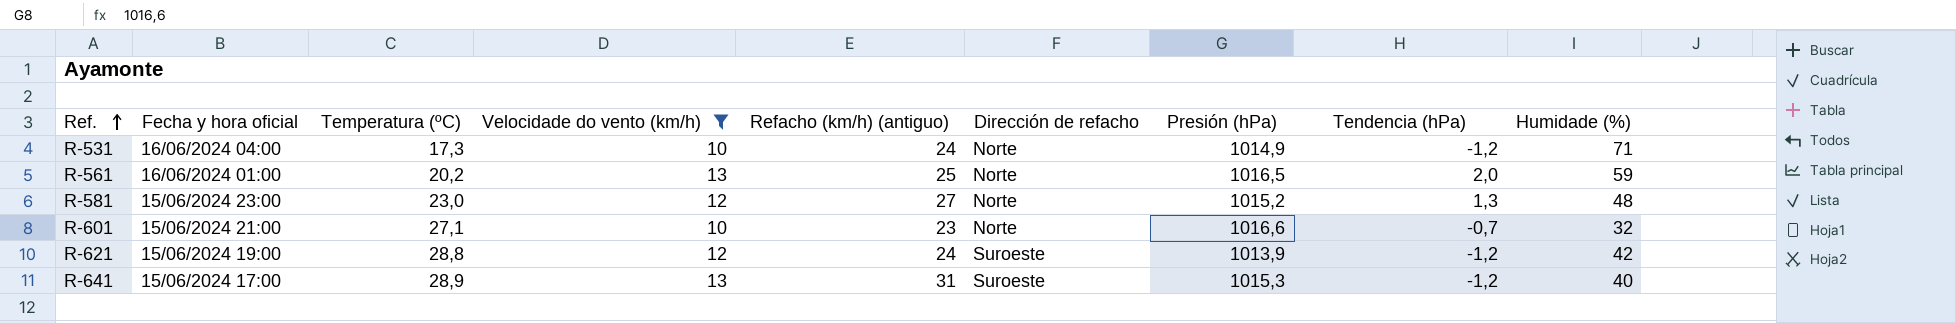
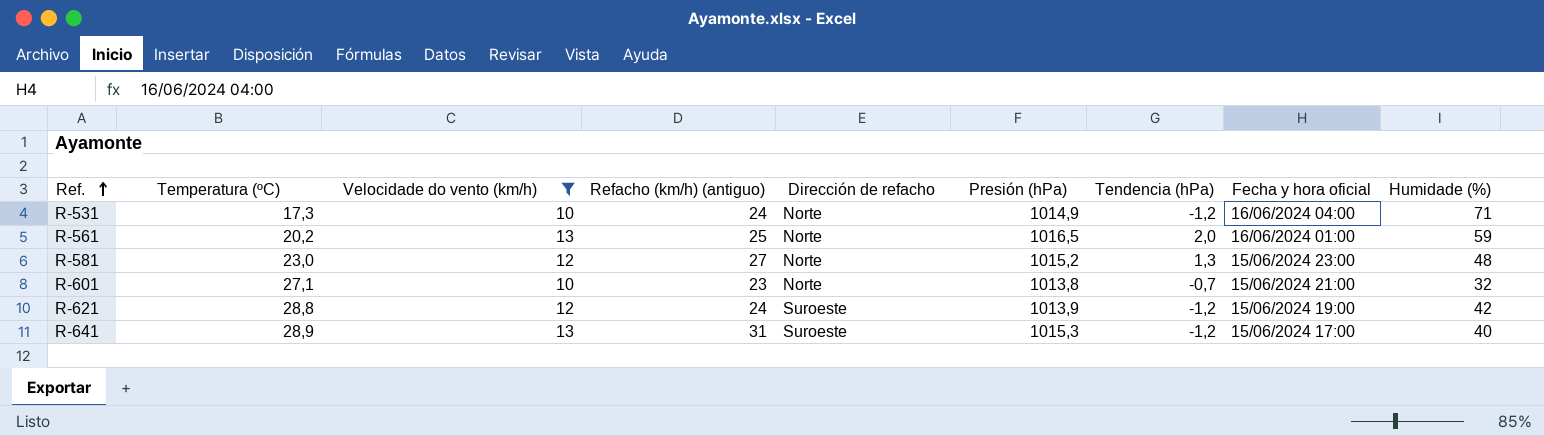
column Fecha y hora oficial | position: 2 -> 8
R-601 | Presión (hPa): 1016,6 -> 1013,8

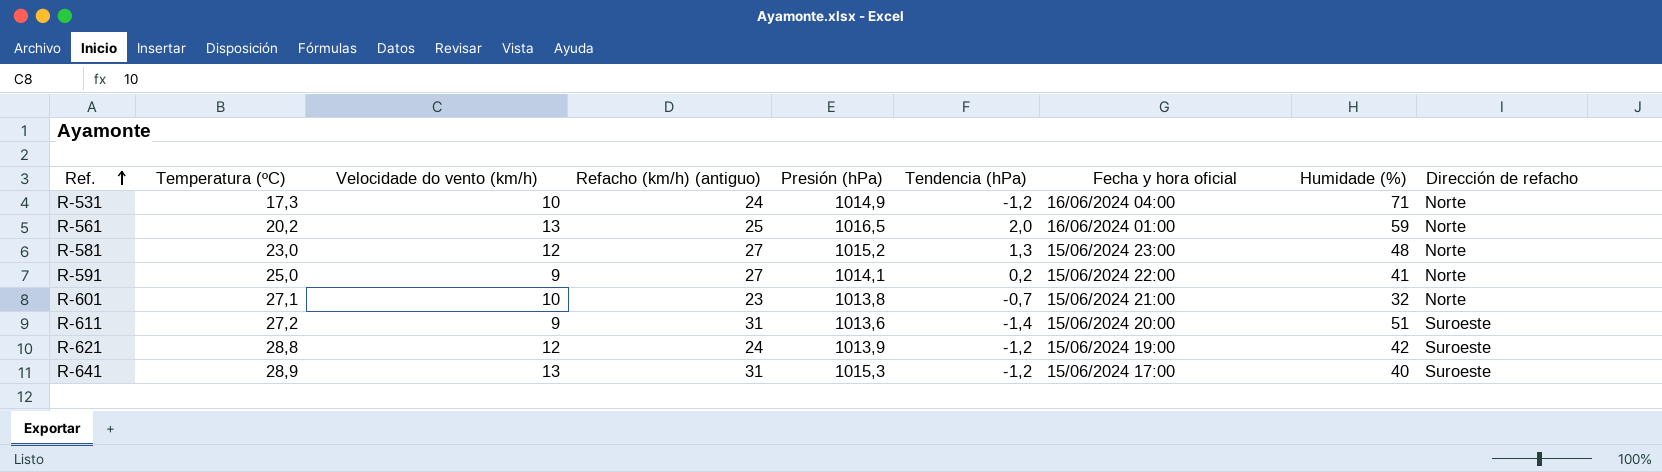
filter: Velocidade do vento (km/h) != 9 -> none
column Dirección de refacho | position: 5 -> 9

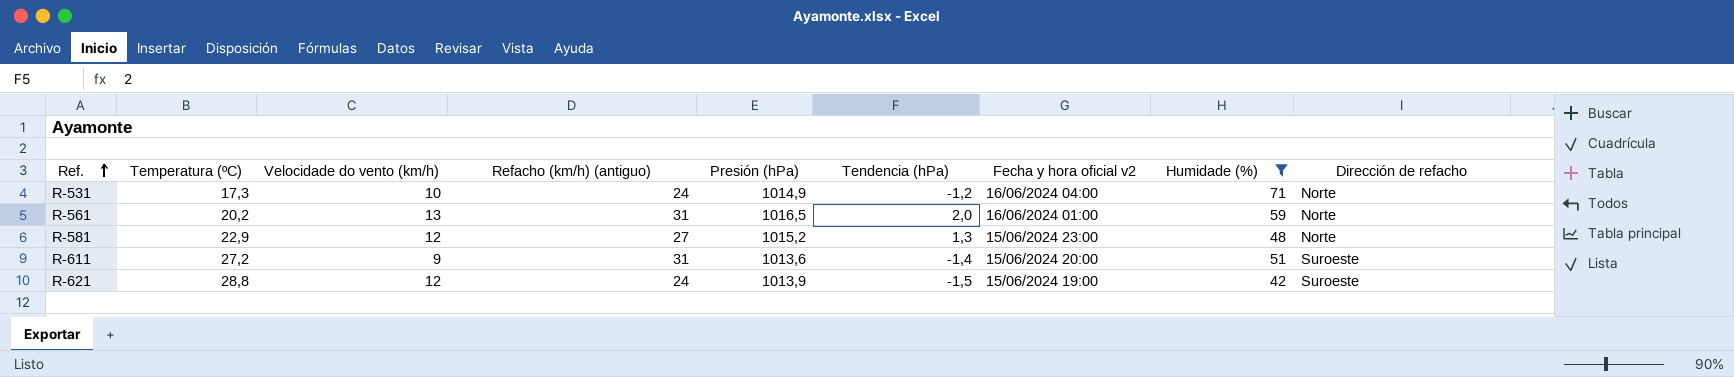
filter: none -> Humidade (%) >= 42
column name: Fecha y hora oficial -> Fecha y hora oficial v2
R-561 | Refacho (km/h) (antiguo): 25 -> 31
R-581 | Temperatura (ºC): 23,0 -> 22,9
R-621 | Tendencia (hPa): -1,2 -> -1,5

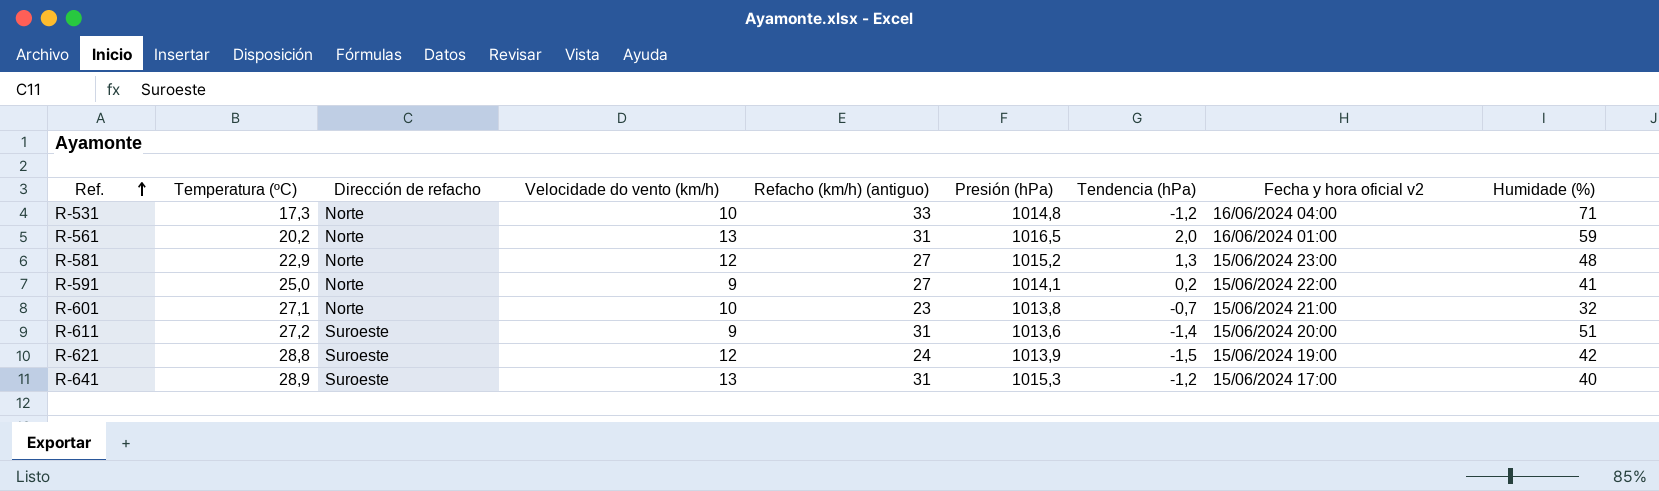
filter: Humidade (%) >= 42 -> none
column Dirección de refacho | position: 9 -> 3
R-531 | Refacho (km/h) (antiguo): 24 -> 33
R-531 | Presión (hPa): 1014,9 -> 1014,8

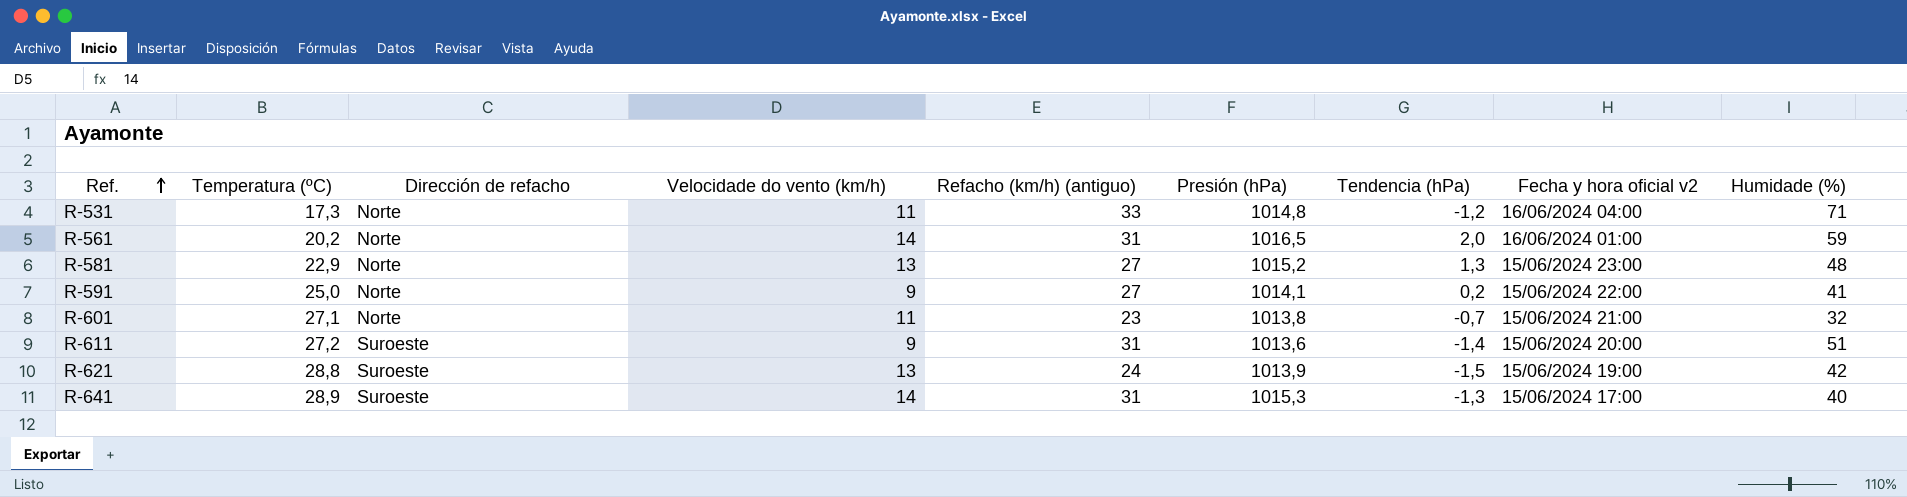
R-531 | Velocidade do vento (km/h): 10 -> 11
R-561 | Velocidade do vento (km/h): 13 -> 14
R-581 | Velocidade do vento (km/h): 12 -> 13
R-601 | Velocidade do vento (km/h): 10 -> 11
R-621 | Velocidade do vento (km/h): 12 -> 13
R-641 | Velocidade do vento (km/h): 13 -> 14
R-641 | Tendencia (hPa): -1,2 -> -1,3

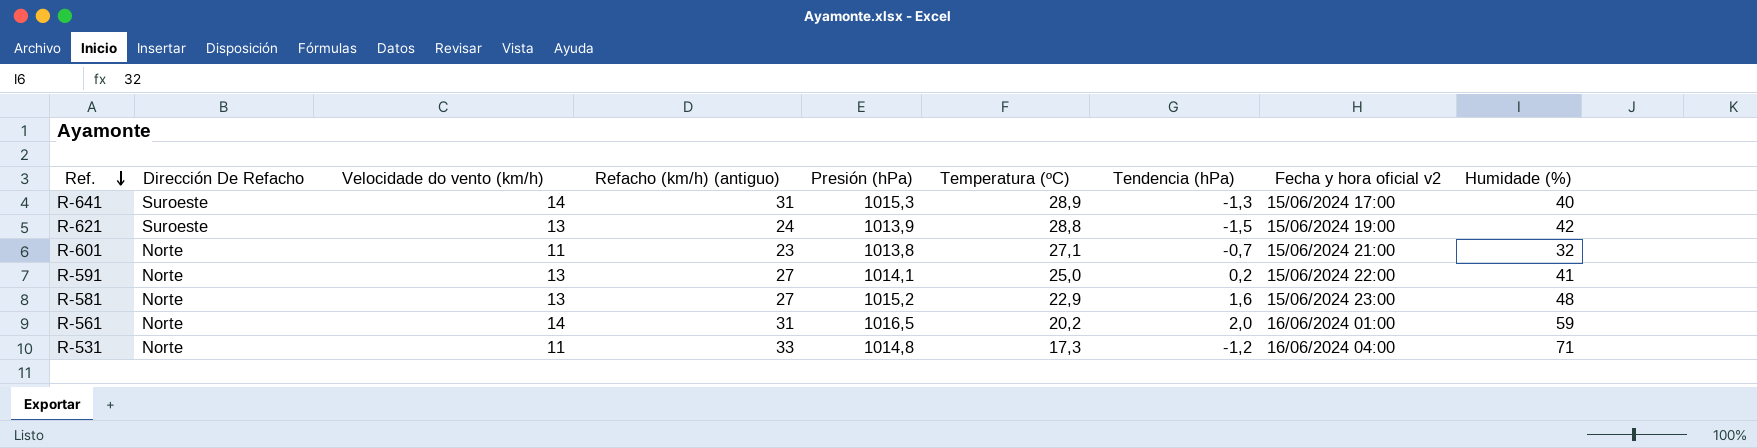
row order: Ref. ascending -> Ref. descending
column name: Dirección de refacho -> Dirección De Refacho
column Temperatura (ºC) | position: 2 -> 6
row R-611: 27,2 | Suroeste | 9 | 31 | 1013,6 | -1,4 | 15/06/2024 20:00 | 51 -> none
R-591 | Velocidade do vento (km/h): 9 -> 13
R-581 | Tendencia (hPa): 1,3 -> 1,6

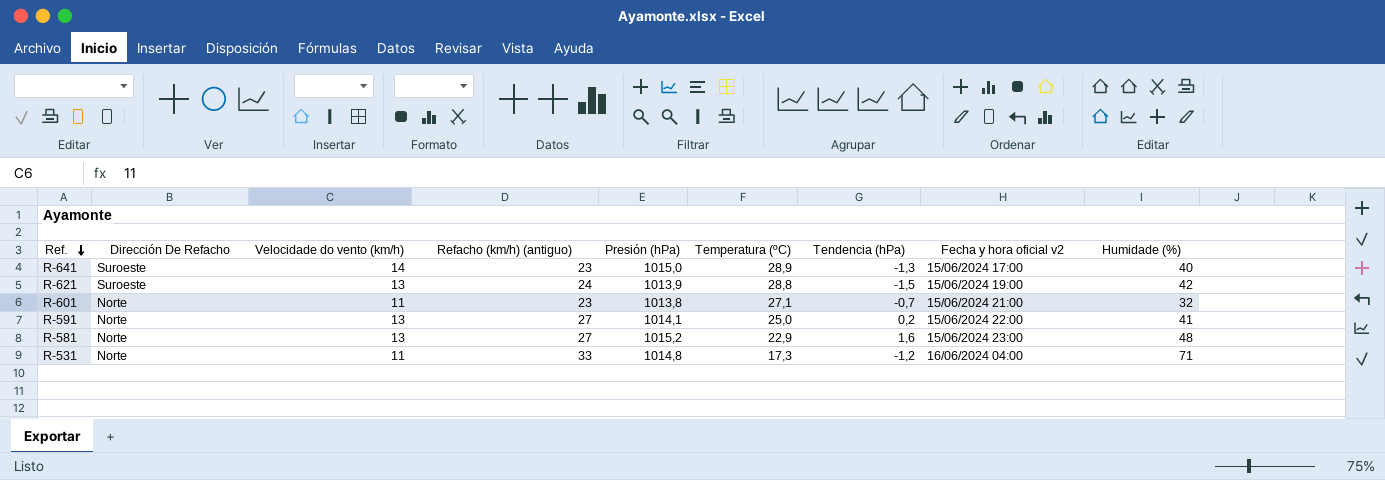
row R-561: Norte | 14 | 31 | 1016,5 | 20,2 | 2,0 | 16/06/2024 01:00 | 59 -> none
R-641 | Refacho (km/h) (antiguo): 31 -> 23
R-641 | Presión (hPa): 1015,3 -> 1015,0

